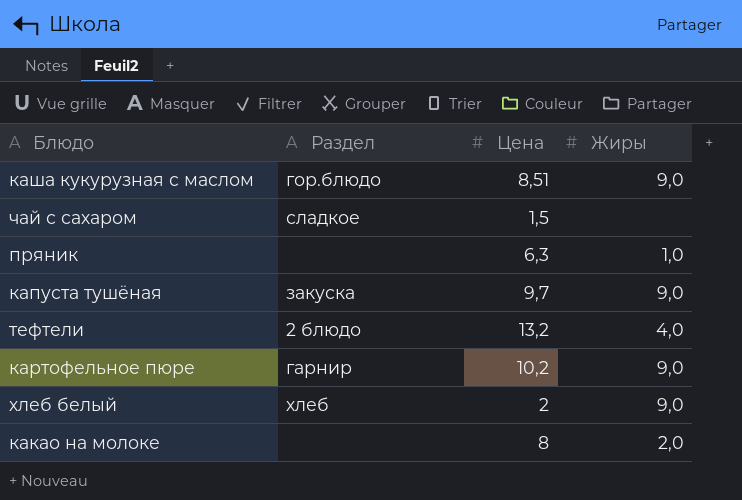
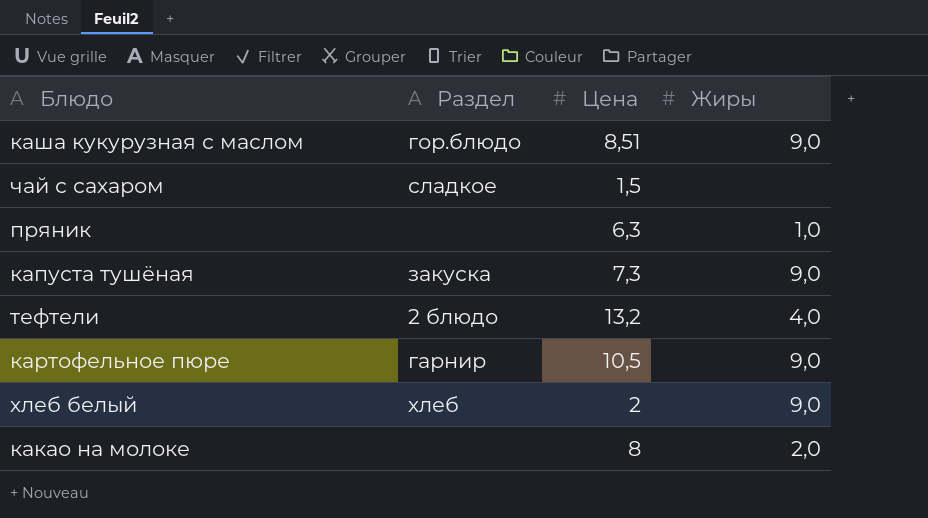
капуста тушёная | Цена: 9,7 -> 7,3
картофельное пюре | Цена: 10,2 -> 10,5

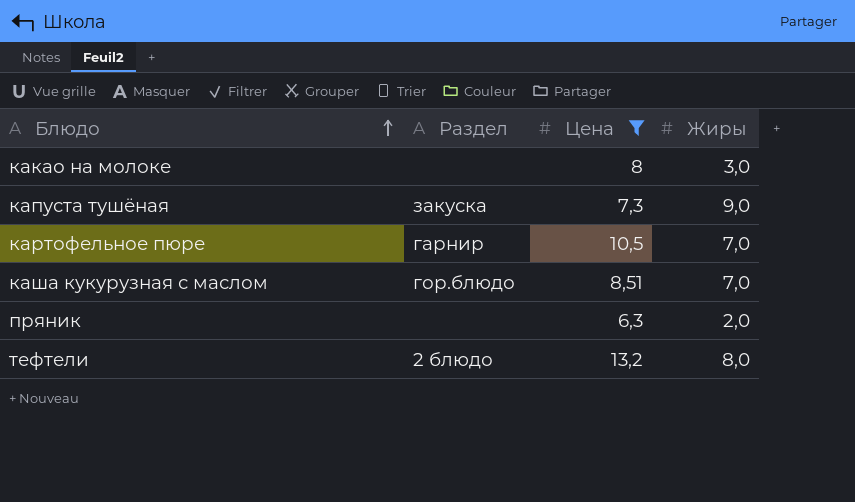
filter: none -> Цена >= 6,3
row order: none -> Блюдо ascending
какао на молоке | Жиры: 2,0 -> 3,0
картофельное пюре | Жиры: 9,0 -> 7,0
каша кукурузная с маслом | Жиры: 9,0 -> 7,0
пряник | Жиры: 1,0 -> 2,0
тефтели | Жиры: 4,0 -> 8,0

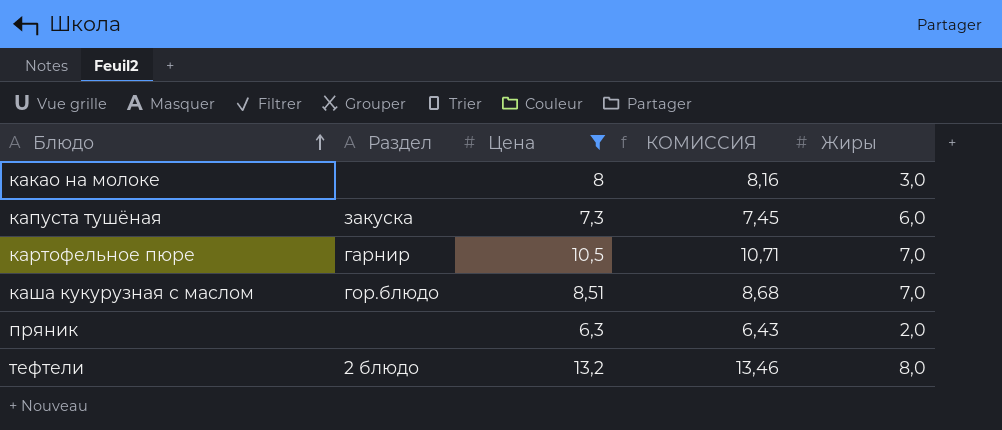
column КОМИССИЯ | formula: none -> [Цена] * 1,02
капуста тушёная | Жиры: 9,0 -> 6,0

